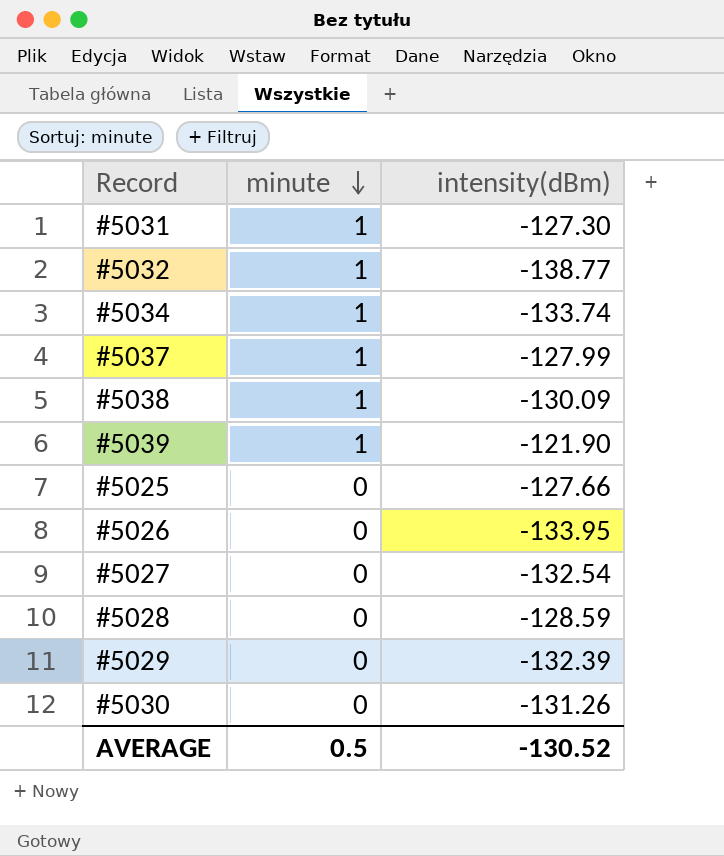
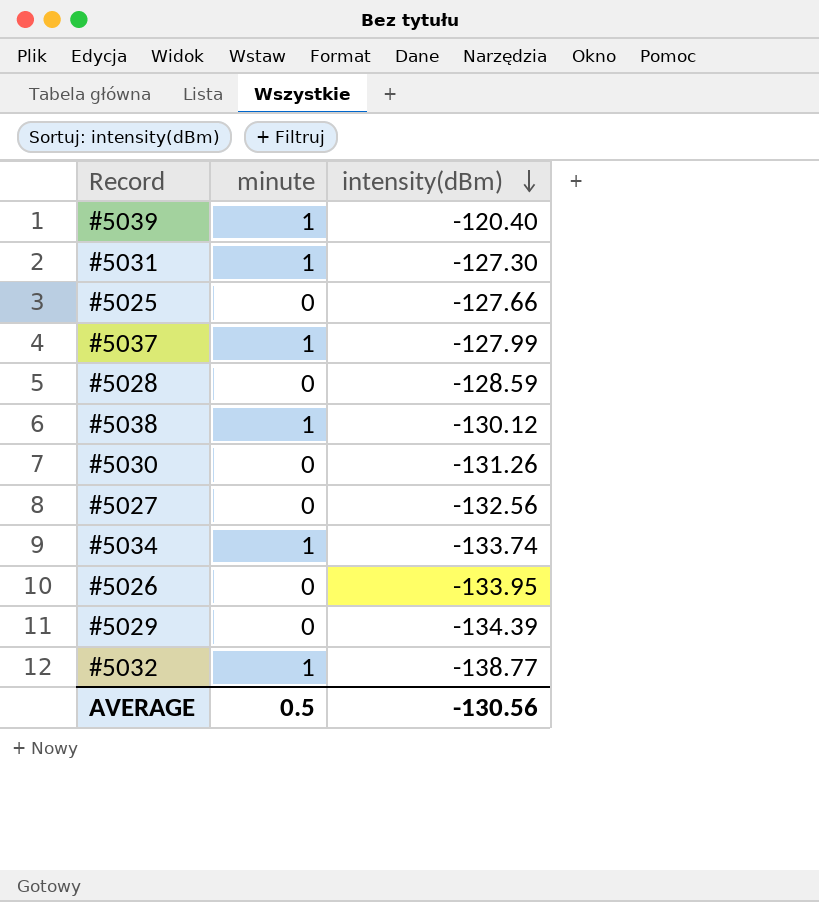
row order: minute descending -> intensity(dBm) descending
#5039 | intensity(dBm): -121.90 -> -120.40
#5038 | intensity(dBm): -130.09 -> -130.12
#5027 | intensity(dBm): -132.54 -> -132.56
#5029 | intensity(dBm): -132.39 -> -134.39
AVERAGE | intensity(dBm): -130.52 -> -130.56

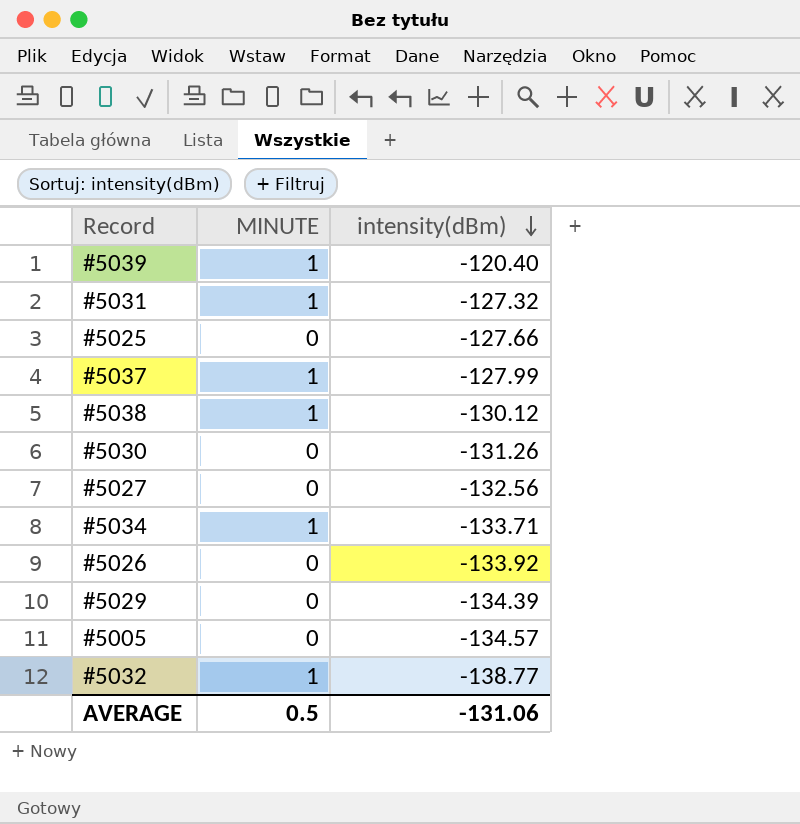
column name: minute -> MINUTE
row #5028: 0 | -128.59 -> none
#5031 | intensity(dBm): -127.30 -> -127.32
#5034 | intensity(dBm): -133.74 -> -133.71
#5026 | intensity(dBm): -133.95 -> -133.92
row #5005: none -> 0 | -134.57
AVERAGE | intensity(dBm): -130.56 -> -131.06

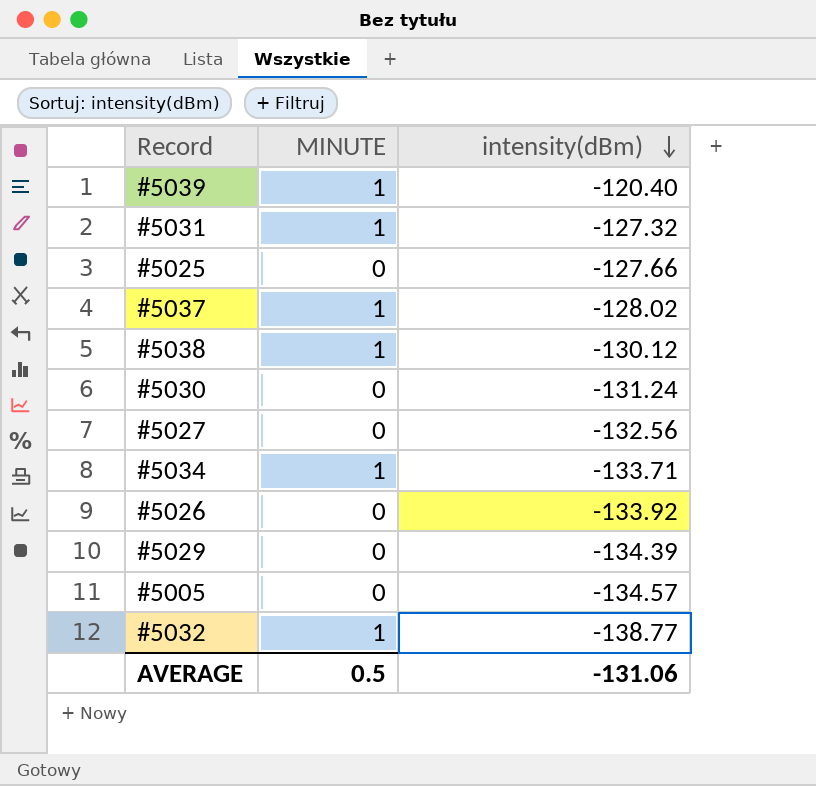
#5037 | intensity(dBm): -127.99 -> -128.02
#5030 | intensity(dBm): -131.26 -> -131.24

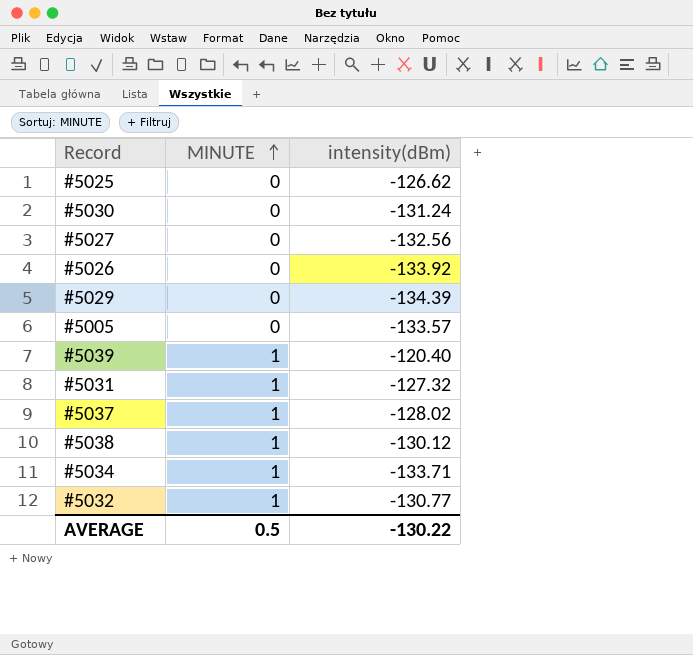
row order: intensity(dBm) descending -> MINUTE ascending
#5025 | intensity(dBm): -127.66 -> -126.62
#5005 | intensity(dBm): -134.57 -> -133.57
#5032 | intensity(dBm): -138.77 -> -130.77
AVERAGE | intensity(dBm): -131.06 -> -130.22

